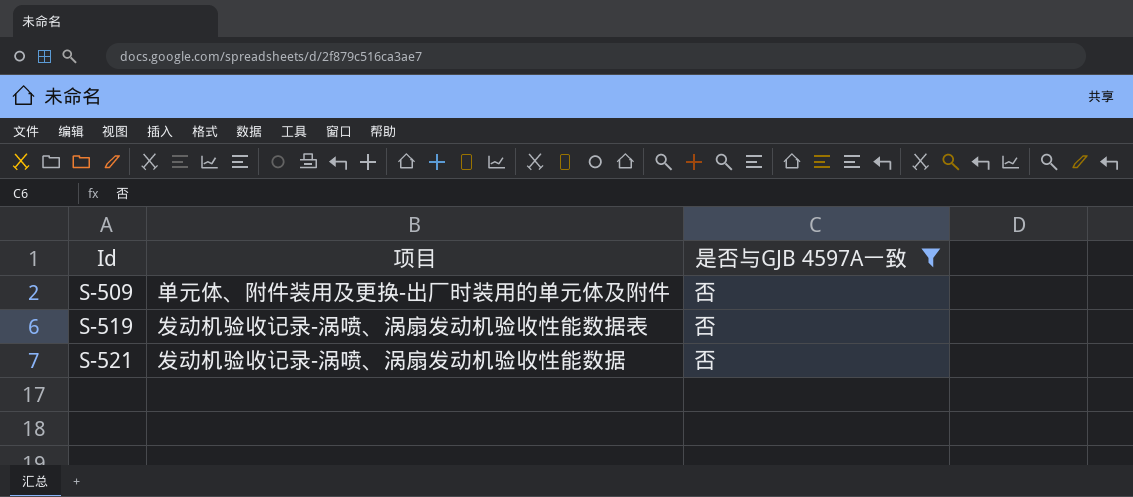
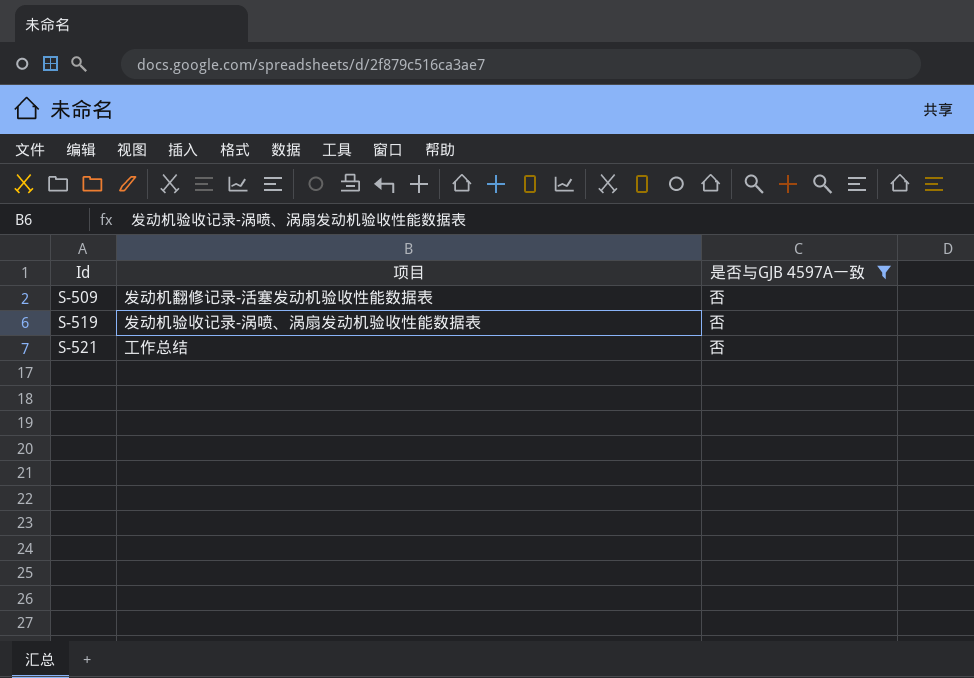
S-509 | 项目: 单元体、附件装用及更换-出厂时装用的单元体及附件 -> 发动机翻修记录-活塞发动机验收性能数据表
S-521 | 项目: 发动机验收记录-涡喷、涡扇发动机验收性能数据 -> 工作总结

